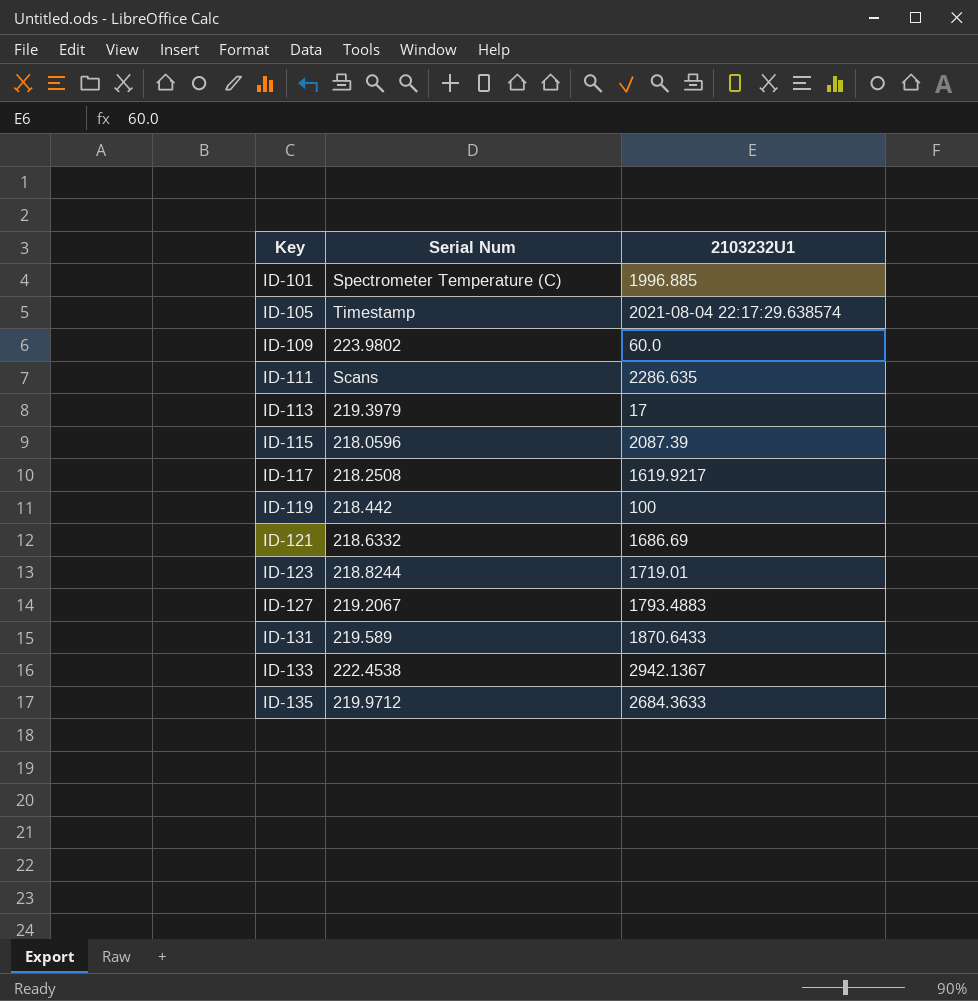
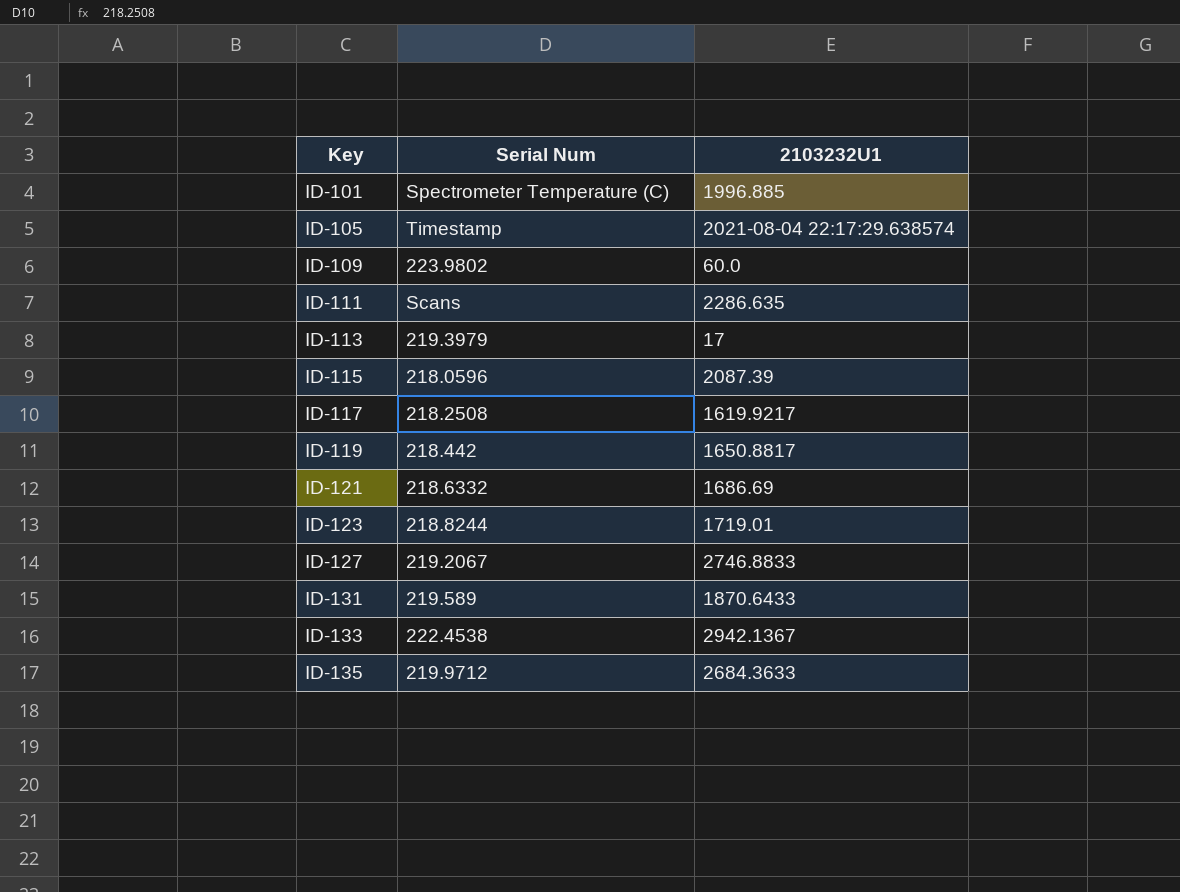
ID-119 | 2103232U1: 100 -> 1650.8817
ID-127 | 2103232U1: 1793.4883 -> 2746.8833

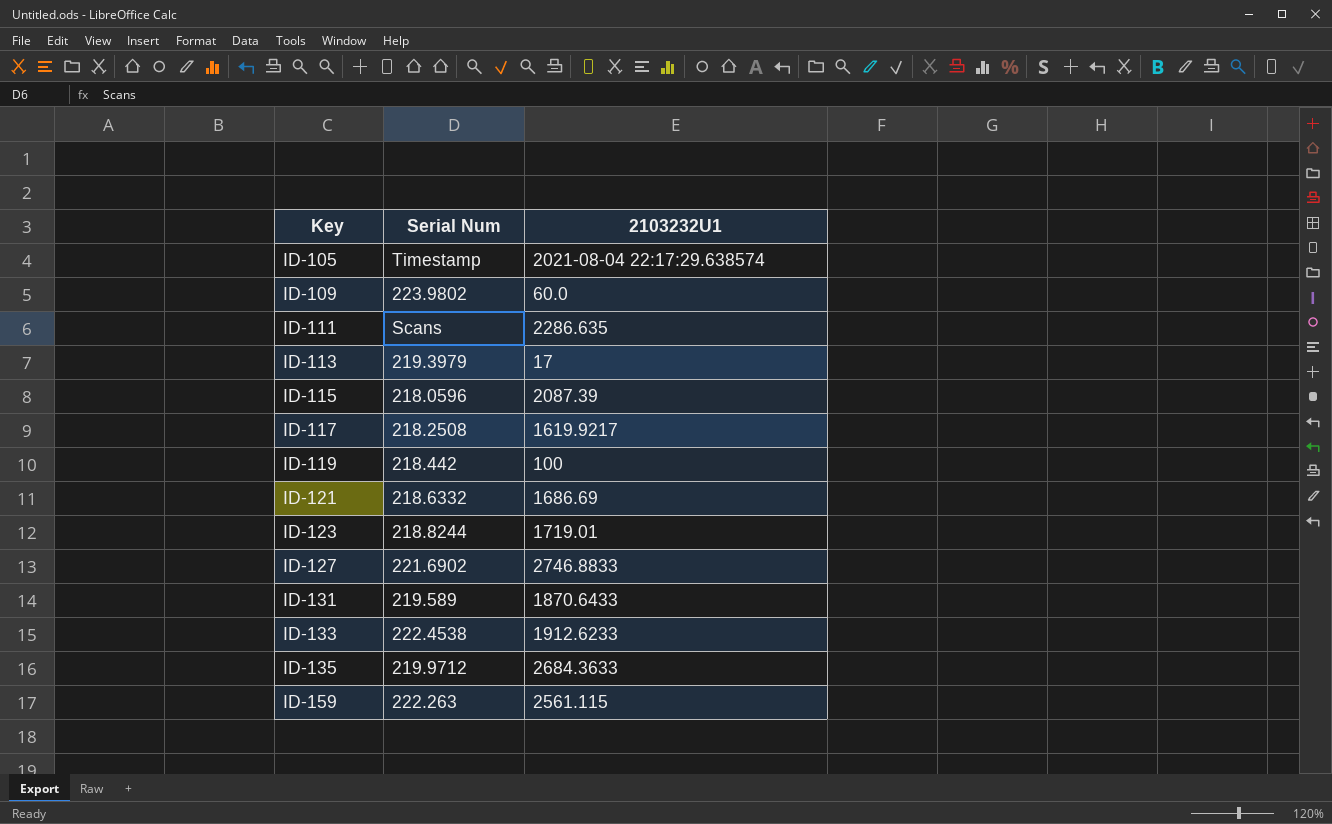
row ID-101: Spectrometer Temperature (C) | 1996.885 -> none
ID-119 | 2103232U1: 1650.8817 -> 100
ID-127 | Serial Num: 219.2067 -> 221.6902
ID-133 | 2103232U1: 2942.1367 -> 1912.6233
row ID-159: none -> 222.263 | 2561.115

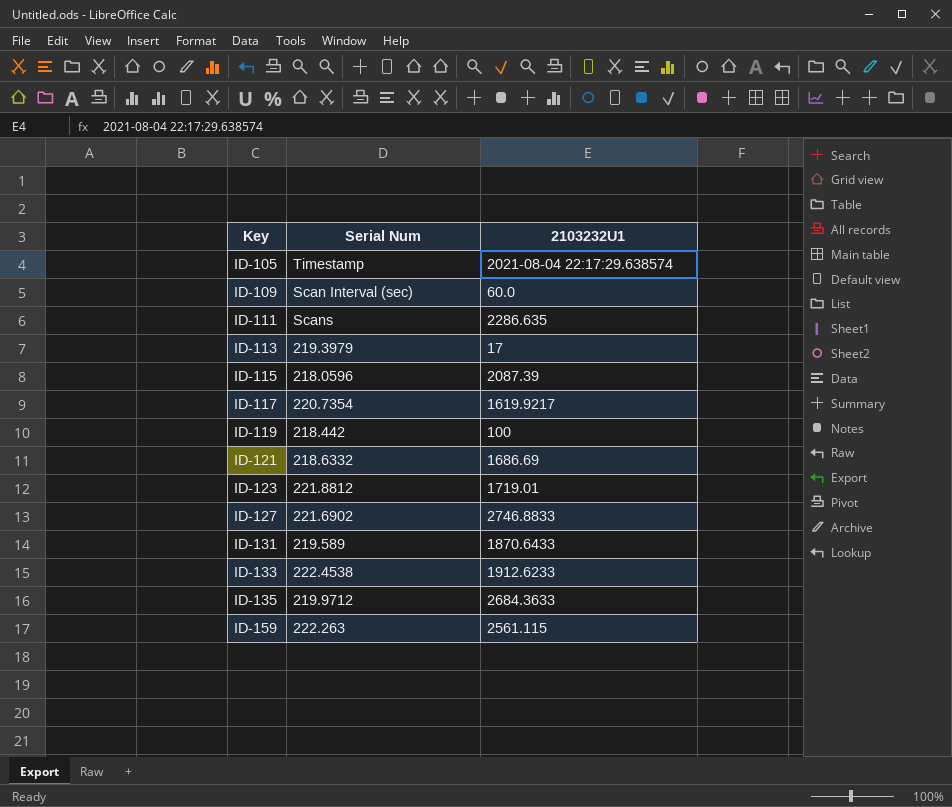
ID-109 | Serial Num: 223.9802 -> Scan Interval (sec)
ID-117 | Serial Num: 218.2508 -> 220.7354
ID-123 | Serial Num: 218.8244 -> 221.8812

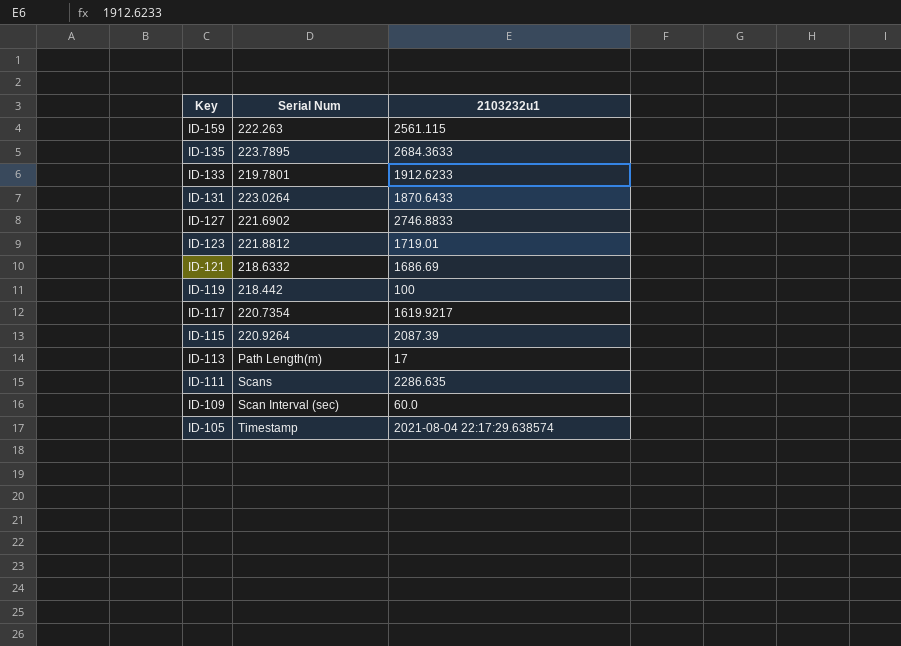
row order: Key ascending -> Key descending
column name: 2103232U1 -> 2103232u1
ID-135 | Serial Num: 219.9712 -> 223.7895
ID-133 | Serial Num: 222.4538 -> 219.7801
ID-131 | Serial Num: 219.589 -> 223.0264
ID-115 | Serial Num: 218.0596 -> 220.9264
ID-113 | Serial Num: 219.3979 -> Path Length(m)

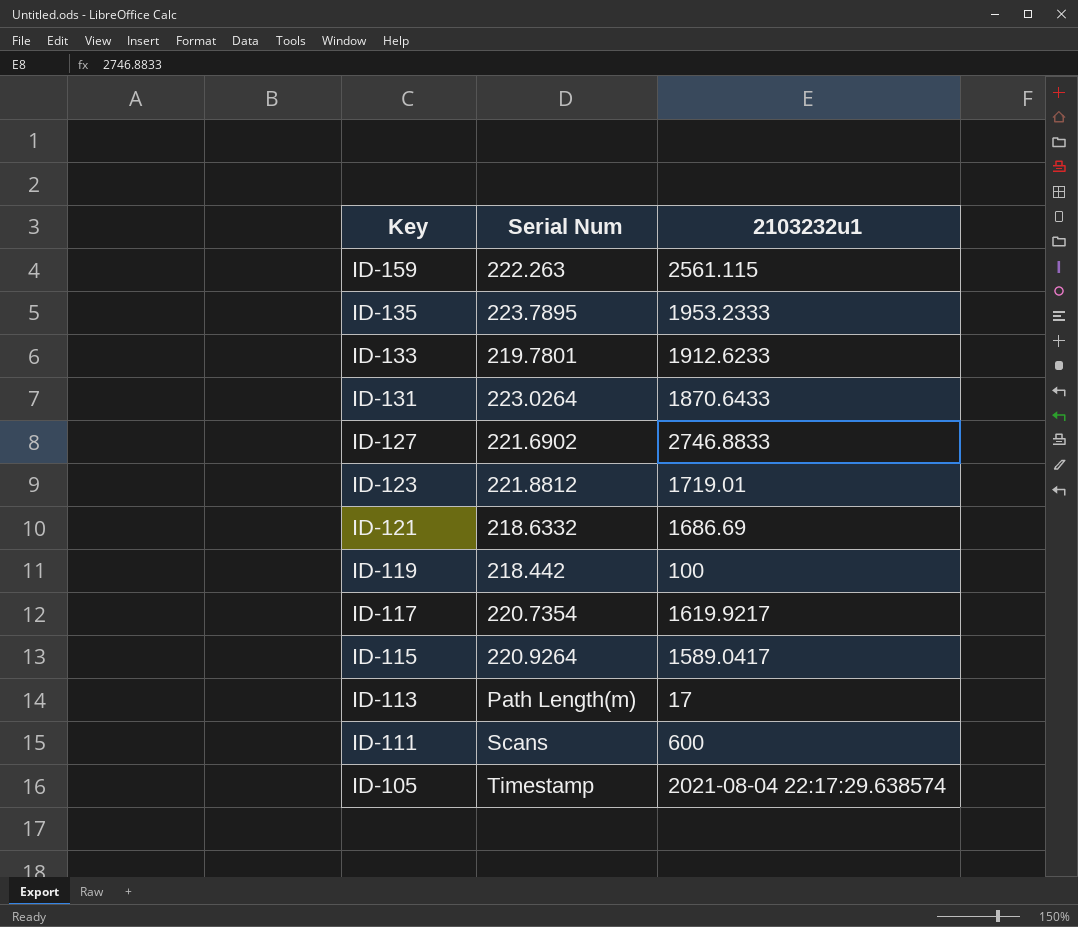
row ID-109: Scan Interval (sec) | 60.0 -> none
ID-135 | 2103232u1: 2684.3633 -> 1953.2333
ID-115 | 2103232u1: 2087.39 -> 1589.0417
ID-111 | 2103232u1: 2286.635 -> 600

